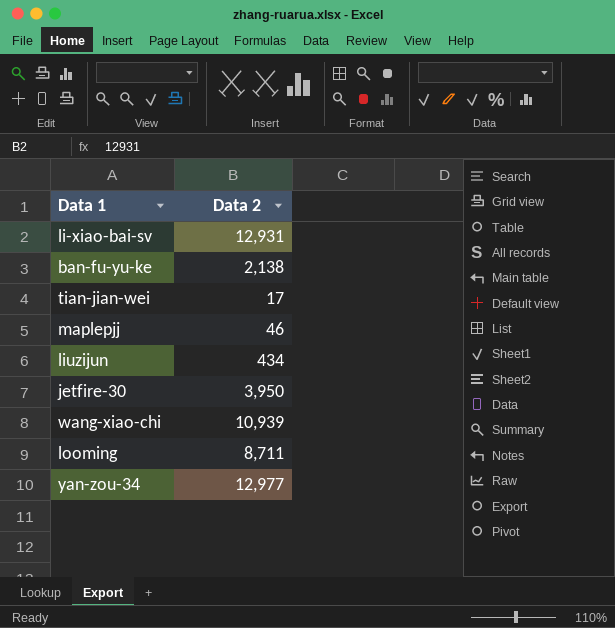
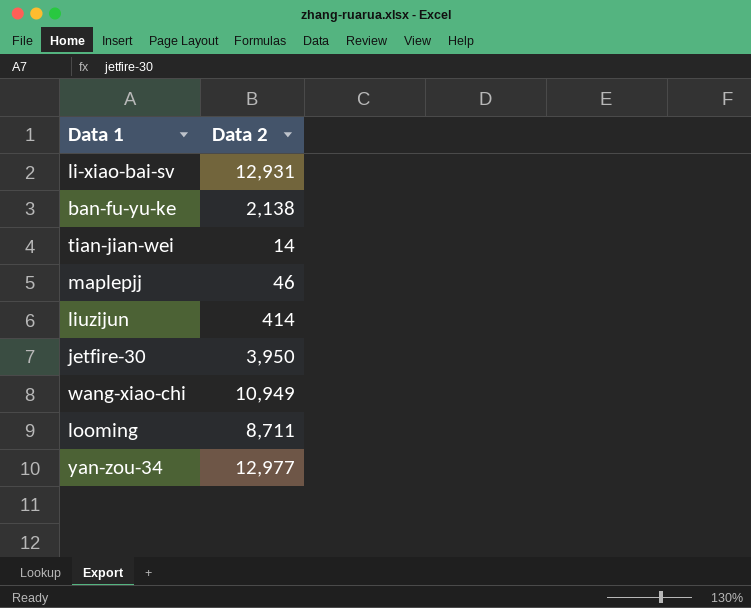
tian-jian-wei | Data 2: 17 -> 14
liuzijun | Data 2: 434 -> 414
wang-xiao-chi | Data 2: 10,939 -> 10,949

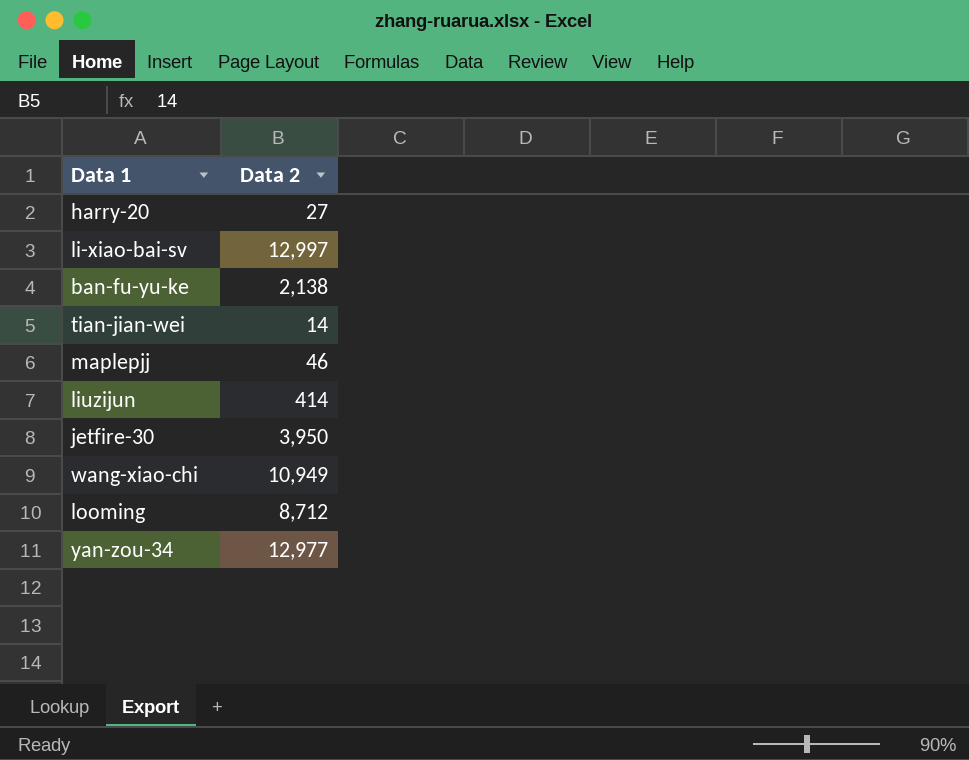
row harry-20: none -> 27
li-xiao-bai-sv | Data 2: 12,931 -> 12,997
looming | Data 2: 8,711 -> 8,712

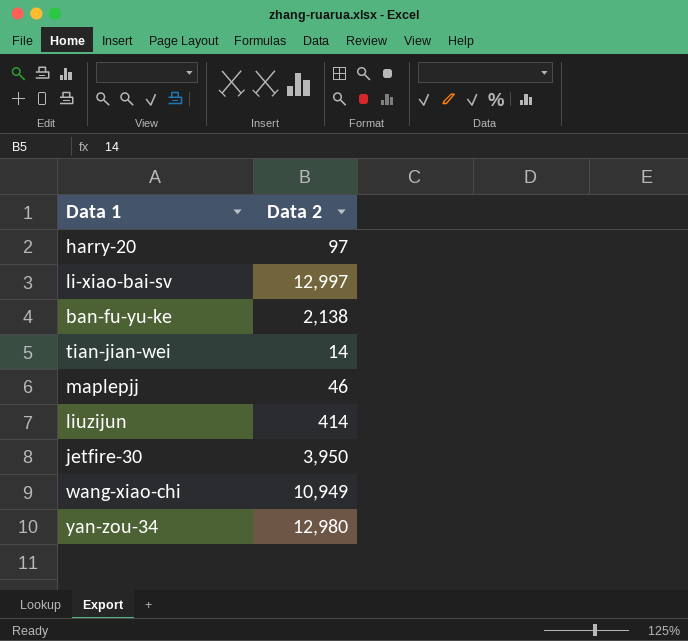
row looming: 8,712 -> none
harry-20 | Data 2: 27 -> 97
yan-zou-34 | Data 2: 12,977 -> 12,980

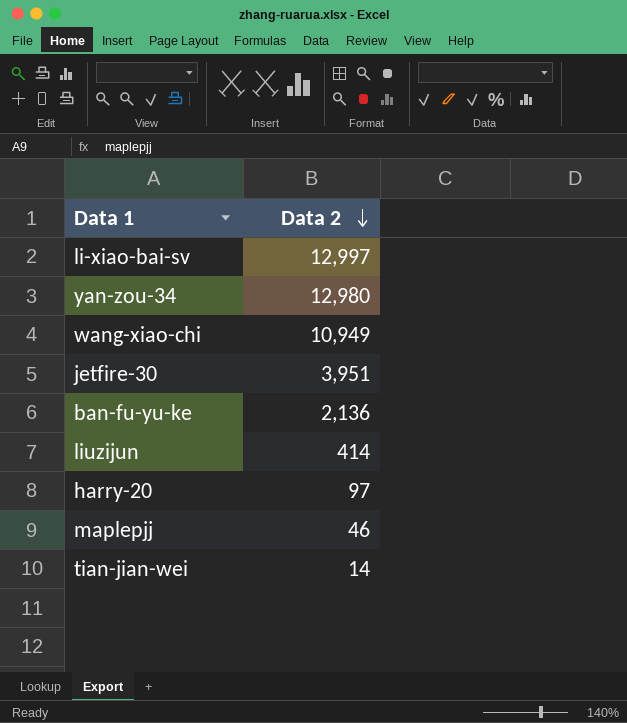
row order: none -> Data 2 descending
jetfire-30 | Data 2: 3,950 -> 3,951
ban-fu-yu-ke | Data 2: 2,138 -> 2,136

